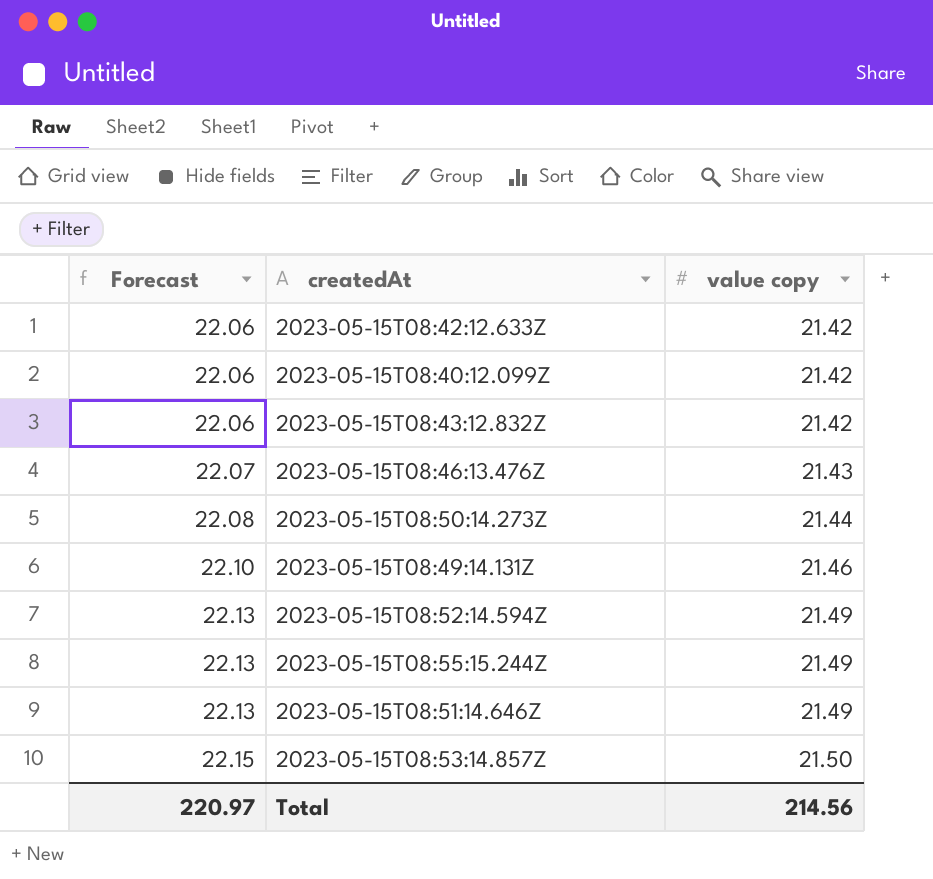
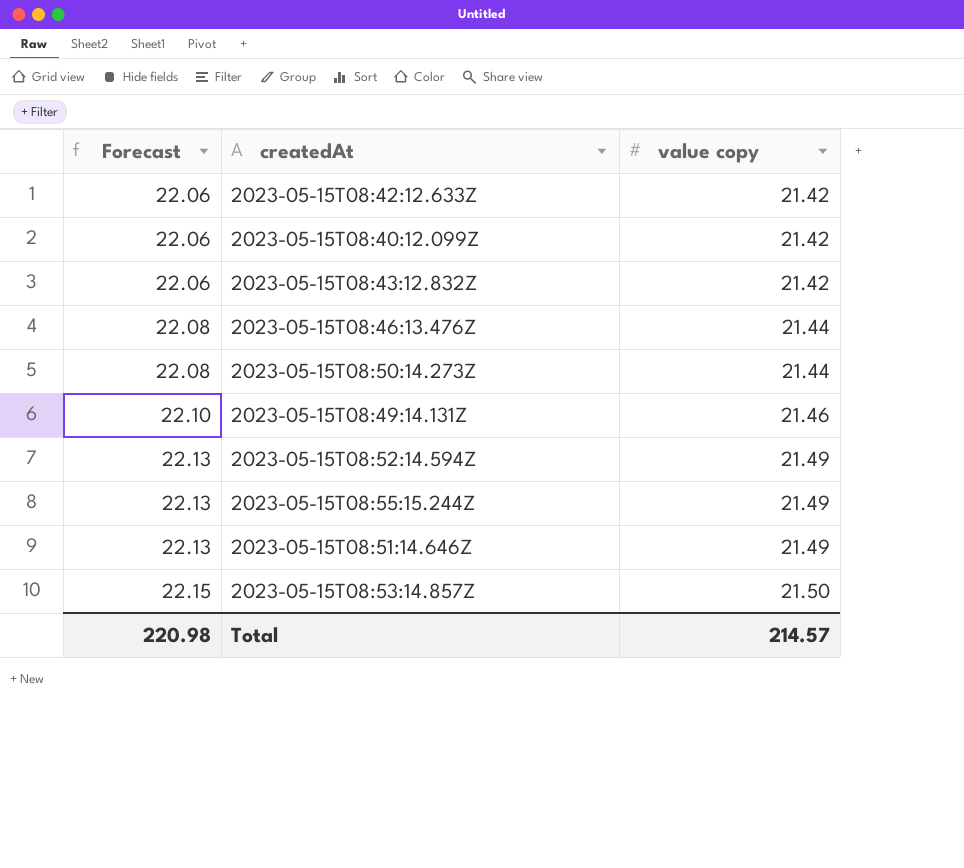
2023-05-15T08:46:13.476Z | Forecast: 22.07 -> 22.08
2023-05-15T08:46:13.476Z | value copy: 21.43 -> 21.44
Total | Forecast: 220.97 -> 220.98
Total | value copy: 214.56 -> 214.57

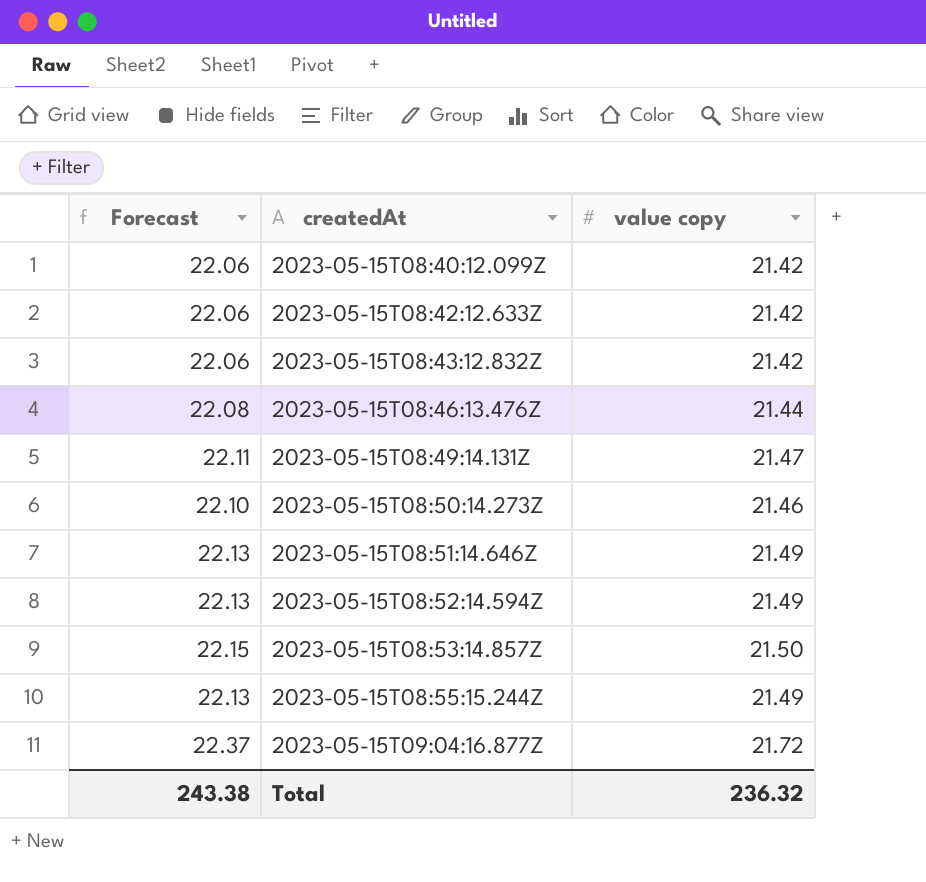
row order: Forecast ascending -> createdAt ascending
2023-05-15T08:49:14.131Z | Forecast: 22.10 -> 22.11
2023-05-15T08:49:14.131Z | value copy: 21.46 -> 21.47
2023-05-15T08:50:14.273Z | Forecast: 22.08 -> 22.10
2023-05-15T08:50:14.273Z | value copy: 21.44 -> 21.46
row 2023-05-15T09:04:16.877Z: none -> 22.37 | 21.72
Total | Forecast: 220.98 -> 243.38
Total | value copy: 214.57 -> 236.32

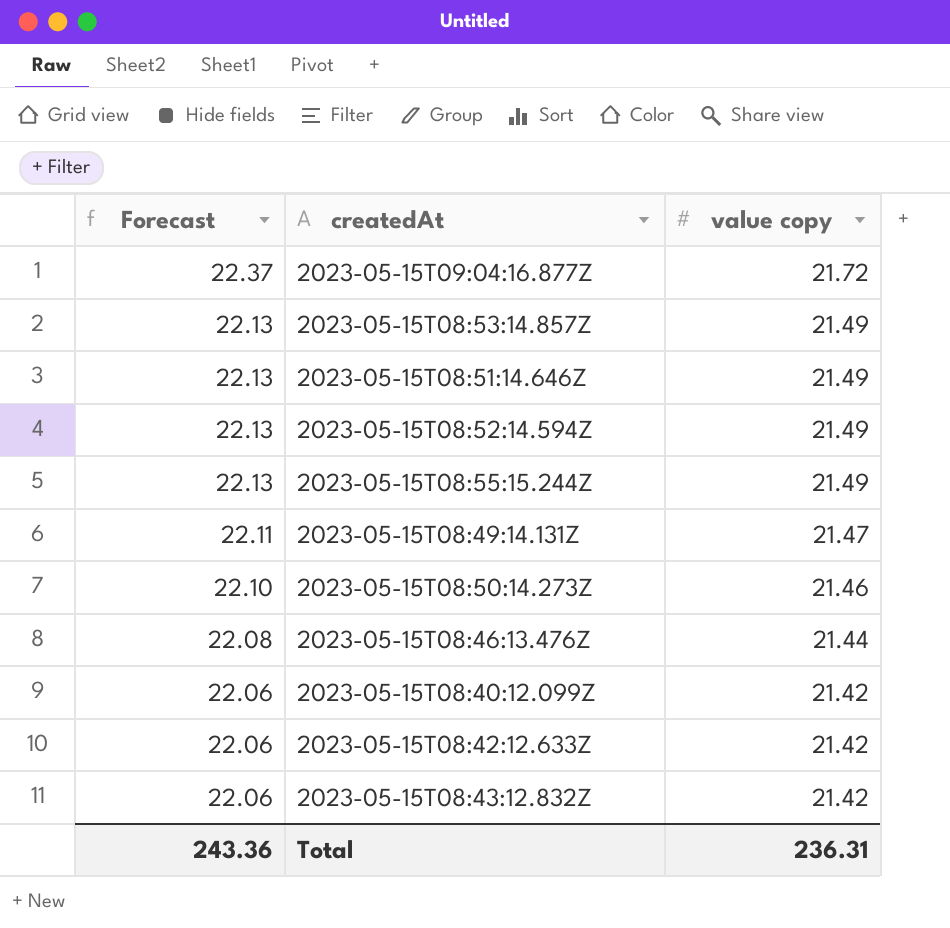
row order: createdAt ascending -> Forecast descending
2023-05-15T08:53:14.857Z | Forecast: 22.15 -> 22.13
2023-05-15T08:53:14.857Z | value copy: 21.50 -> 21.49
Total | Forecast: 243.38 -> 243.36
Total | value copy: 236.32 -> 236.31

